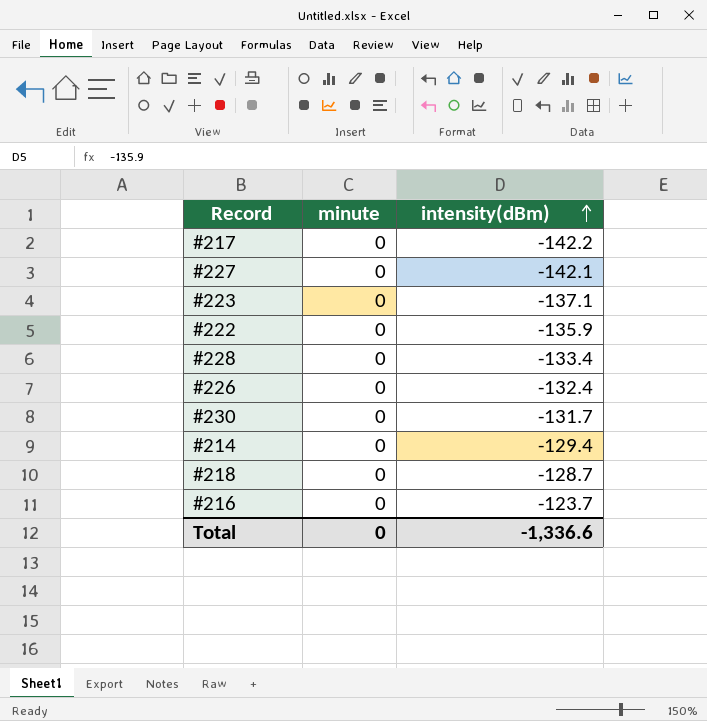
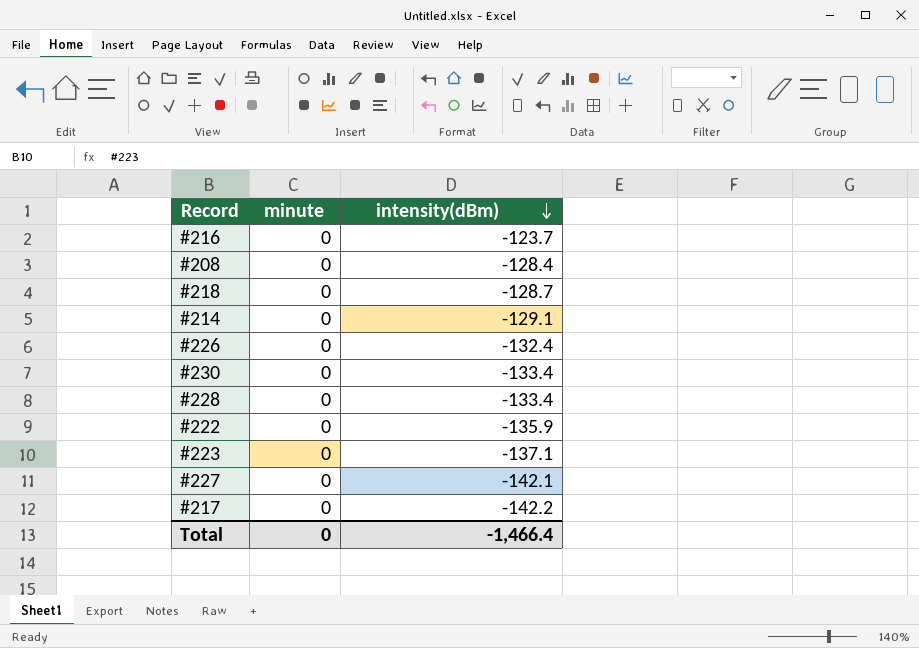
row order: intensity(dBm) ascending -> intensity(dBm) descending
row #208: none -> 0 | -128.4
#214 | intensity(dBm): -129.4 -> -129.1
#230 | intensity(dBm): -131.7 -> -133.4
Total | intensity(dBm): -1,336.6 -> -1,466.4

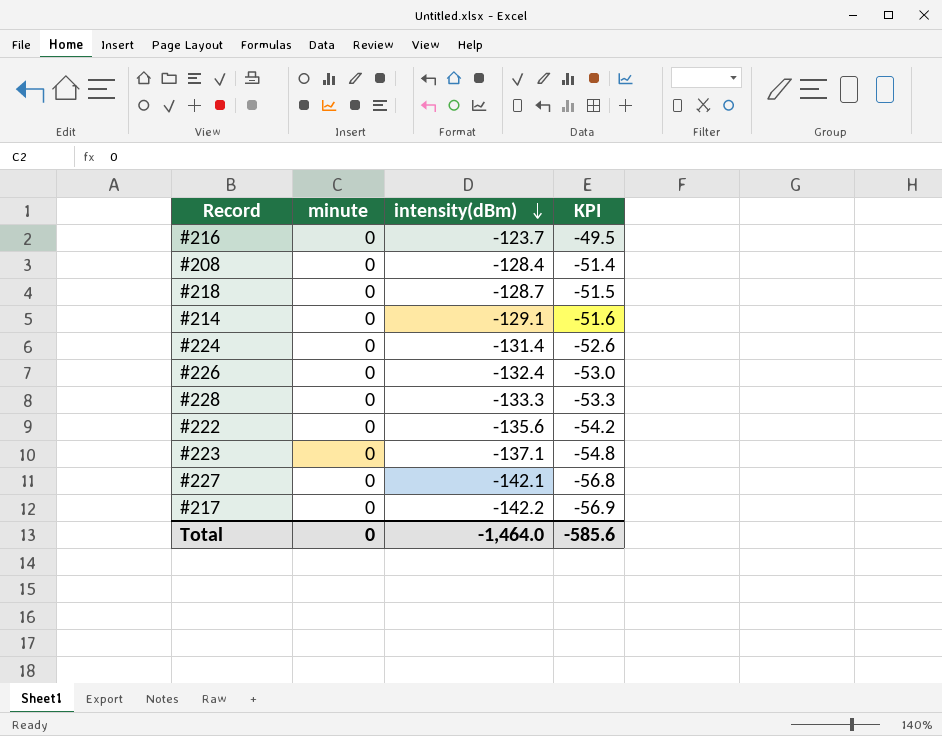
column KPI | formula: none -> [intensity(dBm)] * 0.4
row #230: 0 | -133.4 -> none
row #224: none -> 0 | -131.4 | -52.6
#228 | intensity(dBm): -133.4 -> -133.3
#222 | intensity(dBm): -135.9 -> -135.6
Total | intensity(dBm): -1,466.4 -> -1,464.0

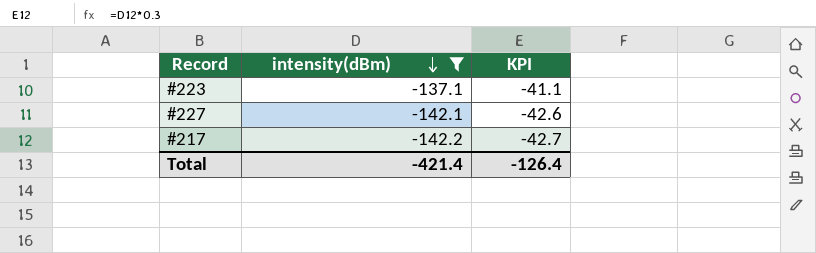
filter: none -> intensity(dBm) <= -137.1
column minute | position: 2 -> none
column KPI | formula: [intensity(dBm)] * 0.4 -> [intensity(dBm)] * 0.3
Total | intensity(dBm): -1,464.0 -> -421.4
Total | KPI: -585.6 -> -126.4

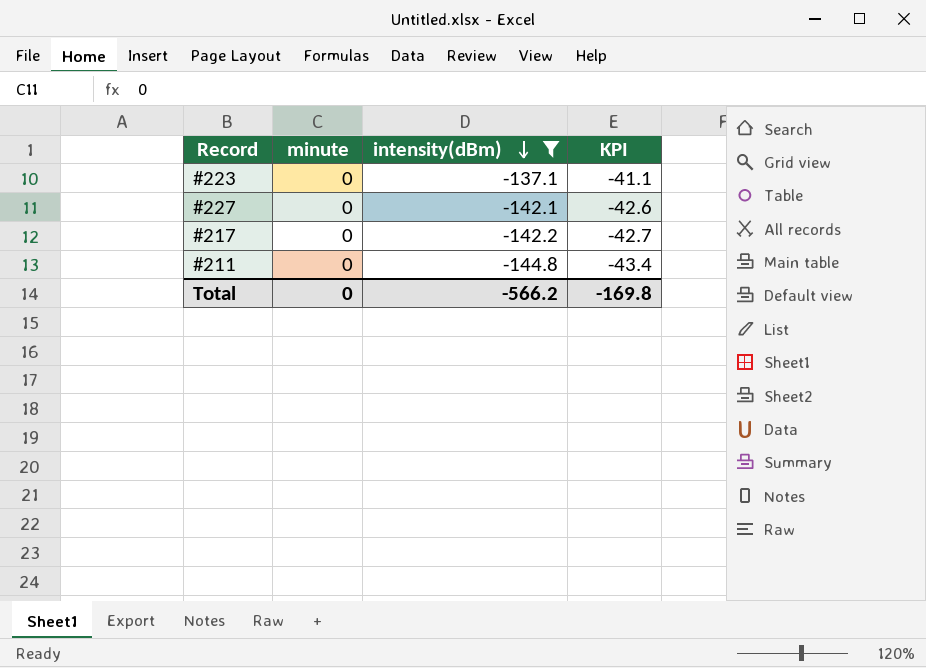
column minute | position: none -> 2
row #211: none -> 0 | -144.8 | -43.4
Total | intensity(dBm): -421.4 -> -566.2
Total | KPI: -126.4 -> -169.8

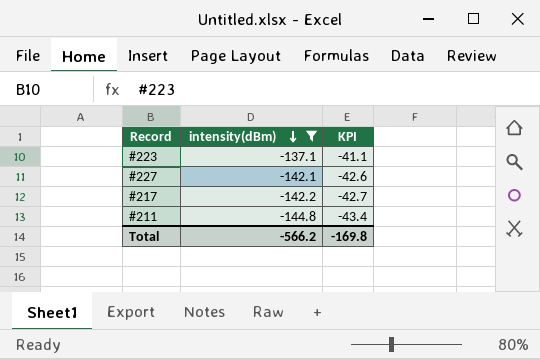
column minute | position: 2 -> none

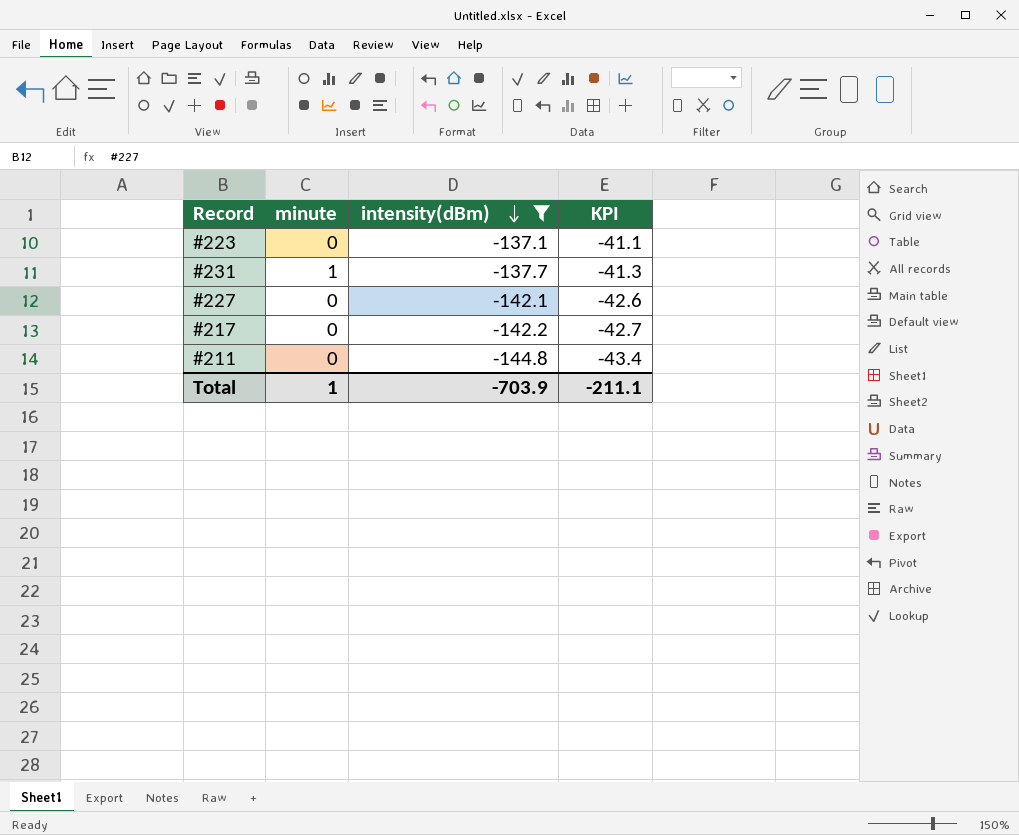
column minute | position: none -> 2
row #231: none -> 1 | -137.7 | -41.3
Total | intensity(dBm): -566.2 -> -703.9
Total | KPI: -169.8 -> -211.1

